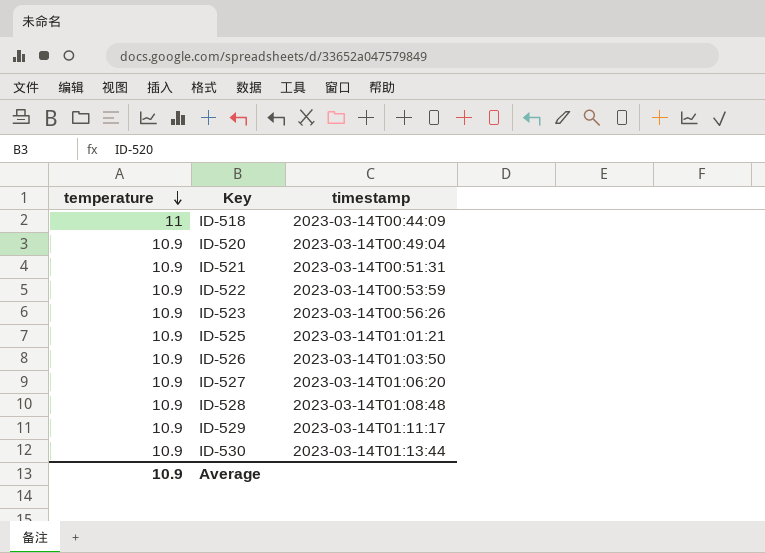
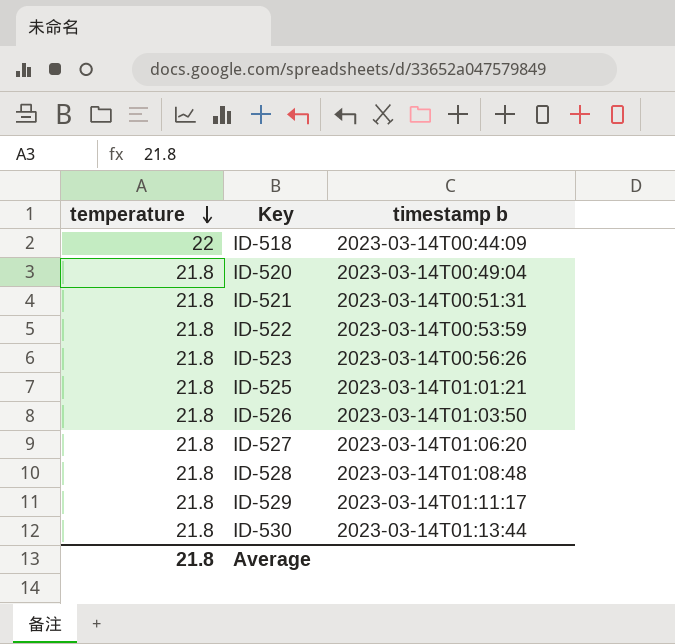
column name: timestamp -> timestamp b
ID-518 | temperature: 11 -> 22
ID-520 | temperature: 10.9 -> 21.8
ID-521 | temperature: 10.9 -> 21.8
ID-522 | temperature: 10.9 -> 21.8
ID-523 | temperature: 10.9 -> 21.8
ID-525 | temperature: 10.9 -> 21.8
ID-526 | temperature: 10.9 -> 21.8
ID-527 | temperature: 10.9 -> 21.8
ID-528 | temperature: 10.9 -> 21.8
ID-529 | temperature: 10.9 -> 21.8
ID-530 | temperature: 10.9 -> 21.8
Average | temperature: 10.9 -> 21.8

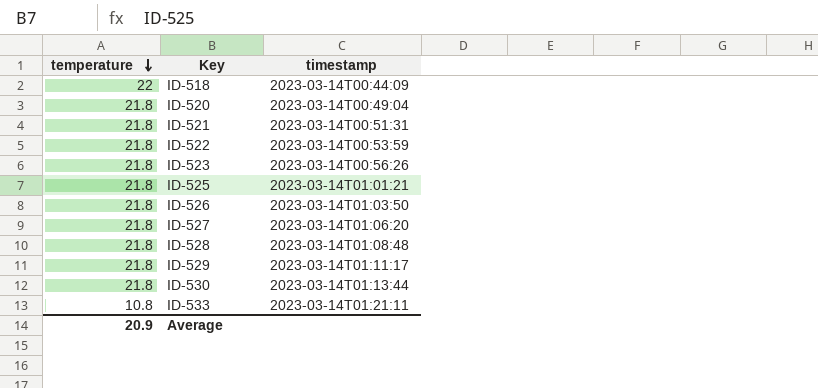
column name: timestamp b -> timestamp
row ID-533: none -> 10.8 | 2023-03-14T01:21:11
Average | temperature: 21.8 -> 20.9

